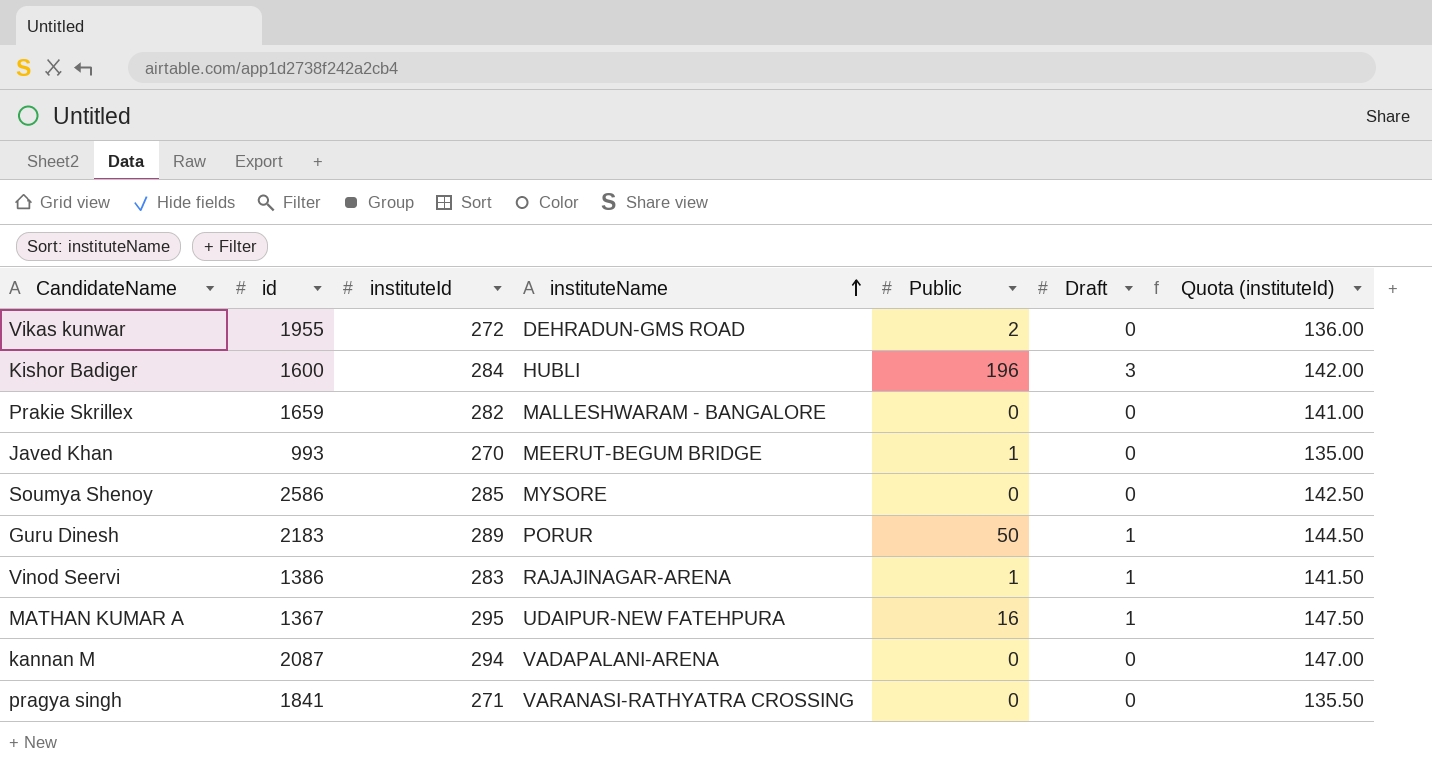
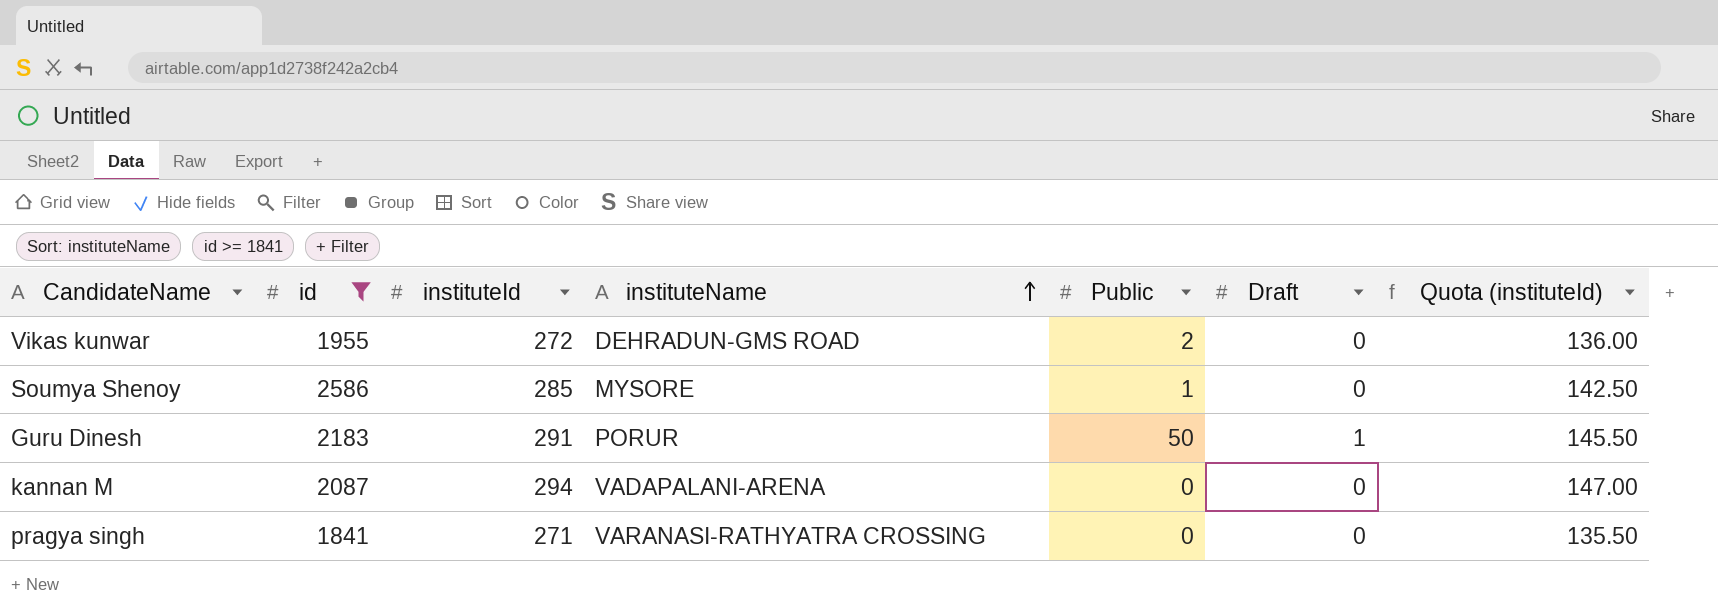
filter: none -> id >= 1841
Soumya Shenoy | Public: 0 -> 1
Guru Dinesh | instituteId: 289 -> 291
Guru Dinesh | Quota (instituteId): 144.50 -> 145.50

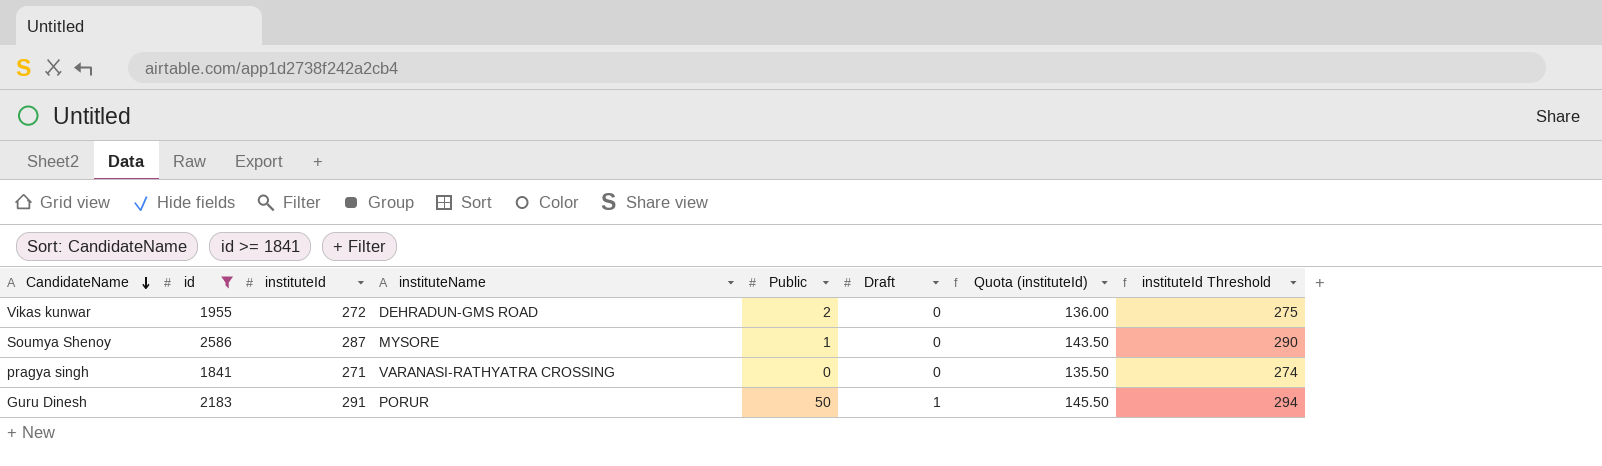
row order: instituteName ascending -> CandidateName descending
column instituteId Threshold | formula: none -> [instituteId] + 3
row kannan M: 2087 | 294 | VADAPALANI-ARENA | 0 | 0 | 147.00 -> none
Soumya Shenoy | instituteId: 285 -> 287
Soumya Shenoy | Quota (instituteId): 142.50 -> 143.50

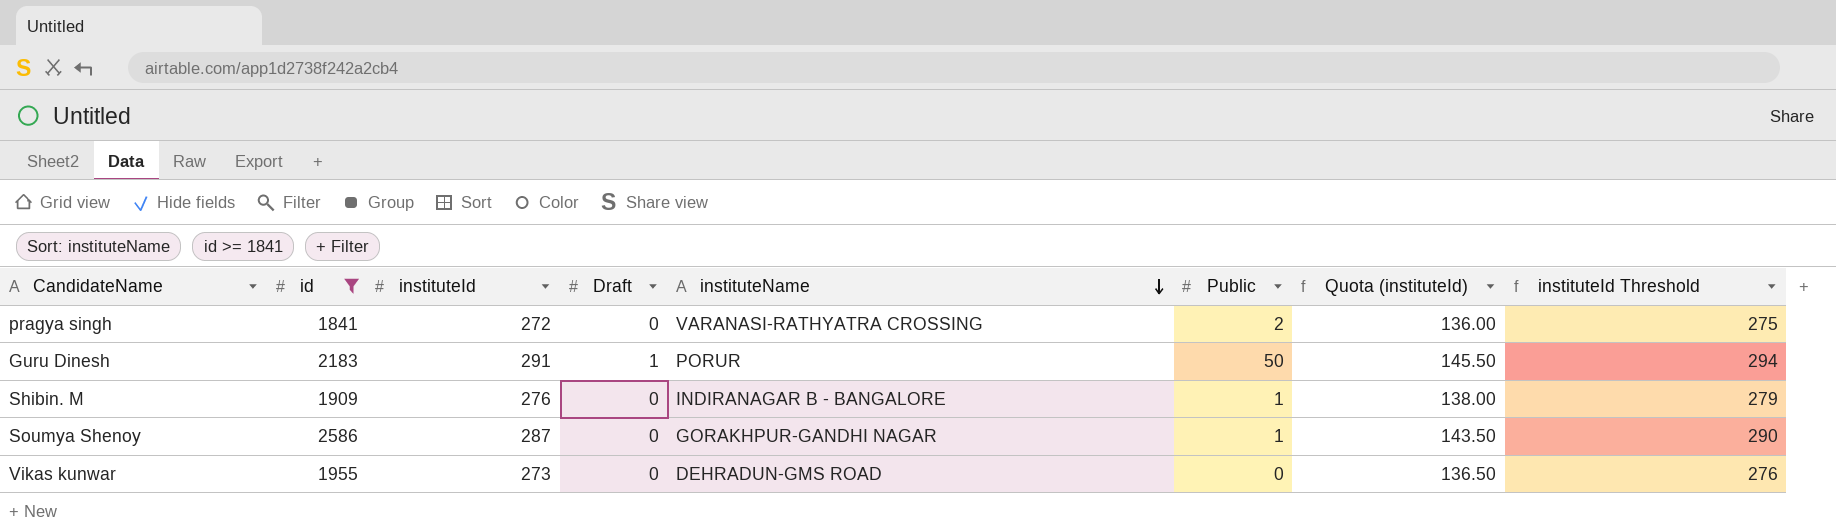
row order: CandidateName descending -> instituteName descending
column Draft | position: 6 -> 4
pragya singh | instituteId: 271 -> 272
pragya singh | Public: 0 -> 2
pragya singh | Quota (instituteId): 135.50 -> 136.00
pragya singh | instituteId Threshold: 274 -> 275
row Shibin. M: none -> 1909 | 276 | 0 | INDIRANAGAR B - BANGALORE | 1 | 138.00 | 279
Soumya Shenoy | instituteName: MYSORE -> GORAKHPUR-GANDHI NAGAR
Vikas kunwar | instituteId: 272 -> 273
Vikas kunwar | Public: 2 -> 0
Vikas kunwar | Quota (instituteId): 136.00 -> 136.50
Vikas kunwar | instituteId Threshold: 275 -> 276

